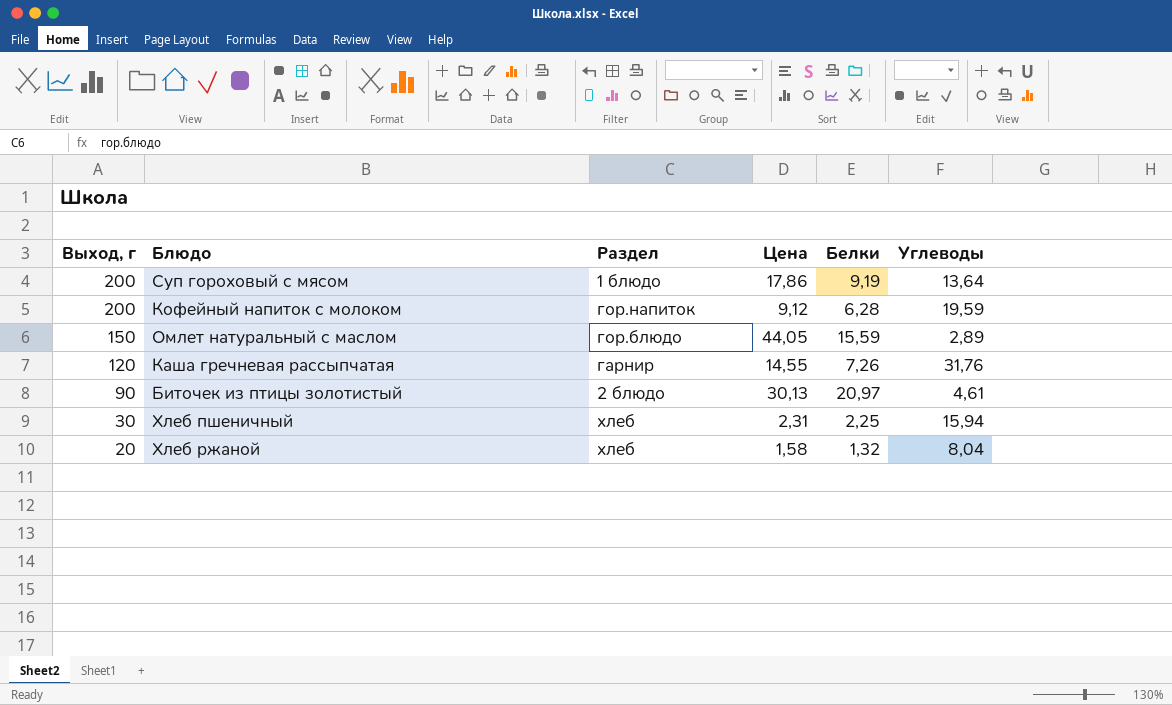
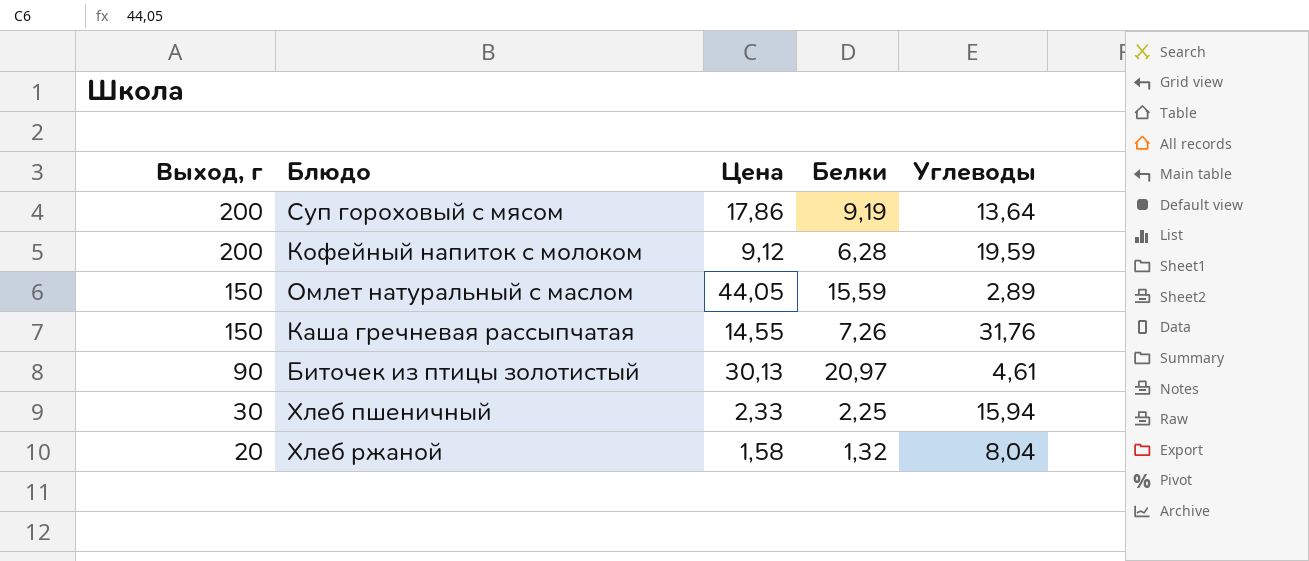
column Раздел | position: 3 -> none
Каша гречневая рассыпчатая | Выход, г: 120 -> 150
Хлеб пшеничный | Цена: 2,31 -> 2,33

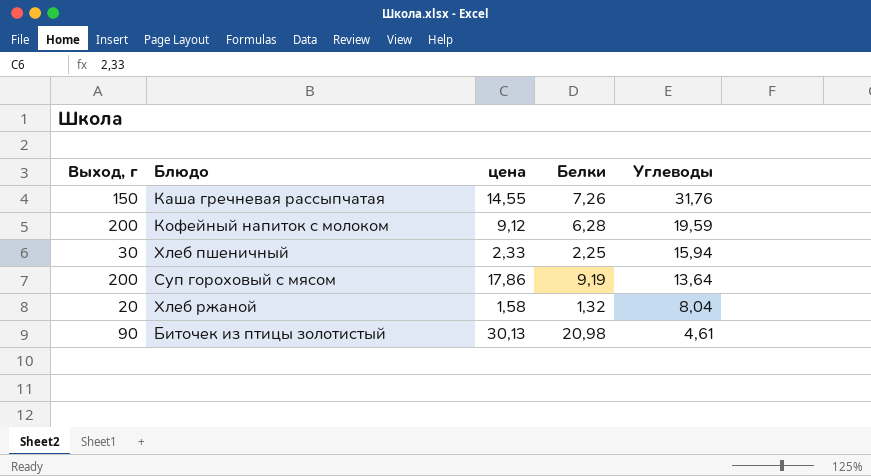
row order: Выход, г descending -> Углеводы descending
column name: Цена -> цена
row Омлет натуральный с маслом: 150 | 44,05 | 15,59 | 2,89 -> none
Биточек из птицы золотистый | Белки: 20,97 -> 20,98

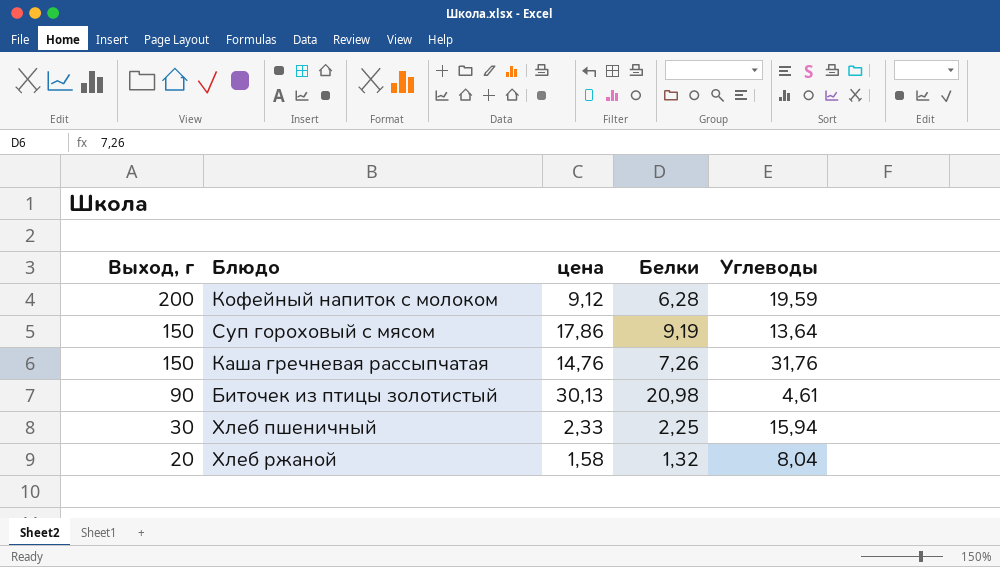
row order: Углеводы descending -> Выход, г descending
Суп гороховый с мясом | Выход, г: 200 -> 150
Каша гречневая рассыпчатая | цена: 14,55 -> 14,76

